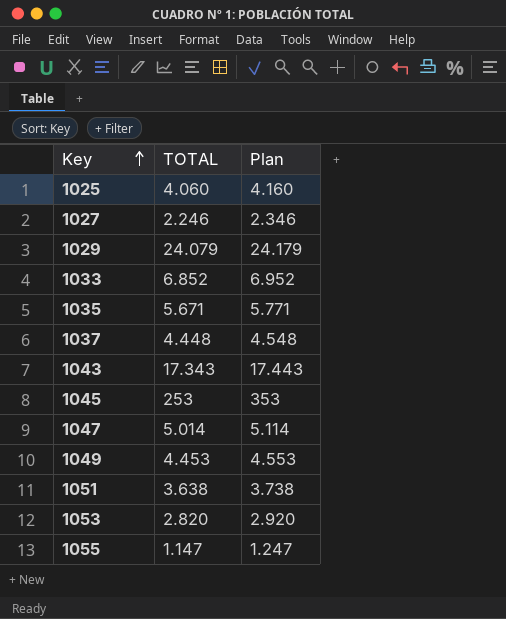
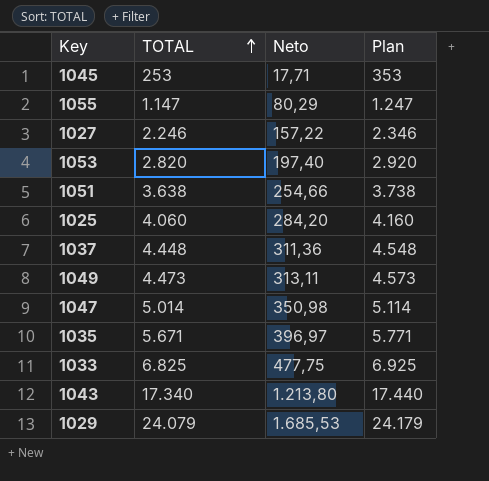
row order: Key ascending -> TOTAL ascending
column Neto | formula: none -> [TOTAL] * 0,07
1049 | TOTAL: 4.453 -> 4.473
1049 | Plan: 4.553 -> 4.573
1033 | TOTAL: 6.852 -> 6.825
1033 | Plan: 6.952 -> 6.925
1043 | TOTAL: 17.343 -> 17.340
1043 | Plan: 17.443 -> 17.440

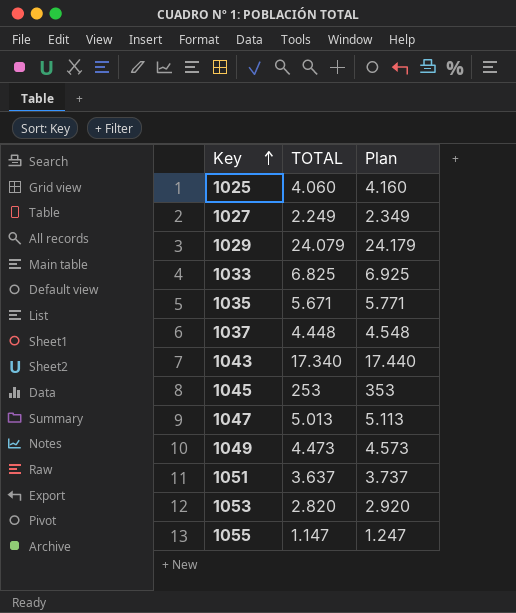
row order: TOTAL ascending -> Key ascending
column Neto | formula: [TOTAL] * 0,07 -> none
1027 | TOTAL: 2.246 -> 2.249
1027 | Plan: 2.346 -> 2.349
1047 | TOTAL: 5.014 -> 5.013
1047 | Plan: 5.114 -> 5.113
1051 | TOTAL: 3.638 -> 3.637
1051 | Plan: 3.738 -> 3.737

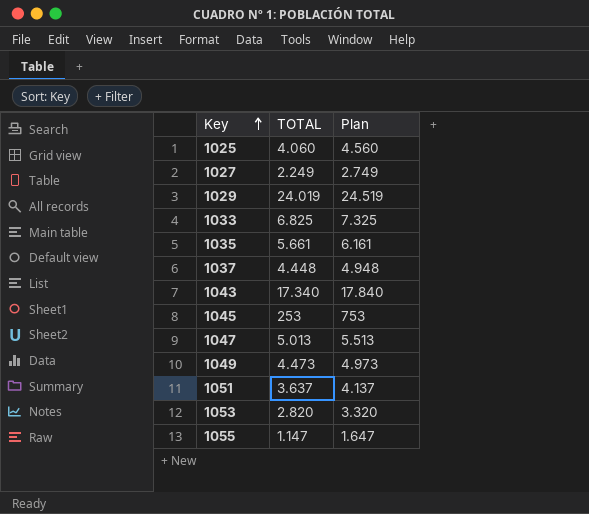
column Plan | formula: [TOTAL] + 100 -> [TOTAL] + 500
1029 | TOTAL: 24.079 -> 24.019
1035 | TOTAL: 5.671 -> 5.661

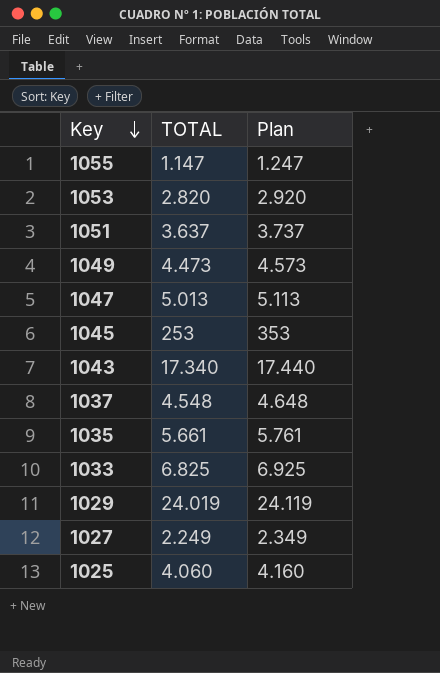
row order: Key ascending -> Key descending
column Plan | formula: [TOTAL] + 500 -> [TOTAL] + 100
1037 | TOTAL: 4.448 -> 4.548

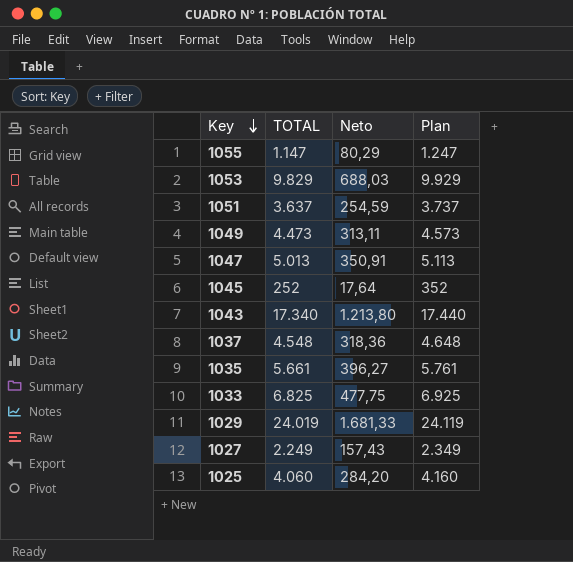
column Neto | formula: none -> [TOTAL] * 0,07
1053 | TOTAL: 2.820 -> 9.829
1053 | Plan: 2.920 -> 9.929
1045 | TOTAL: 253 -> 252
1045 | Plan: 353 -> 352

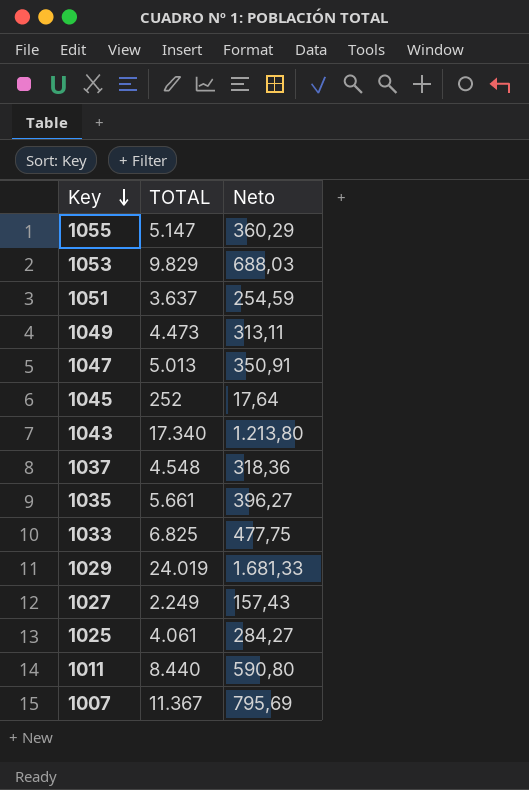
column Plan | formula: [TOTAL] + 100 -> none
1055 | TOTAL: 1.147 -> 5.147
1055 | Neto: 80,29 -> 360,29
1025 | TOTAL: 4.060 -> 4.061
1025 | Neto: 284,20 -> 284,27
row 1011: none -> 8.440 | 590,80
row 1007: none -> 11.367 | 795,69

